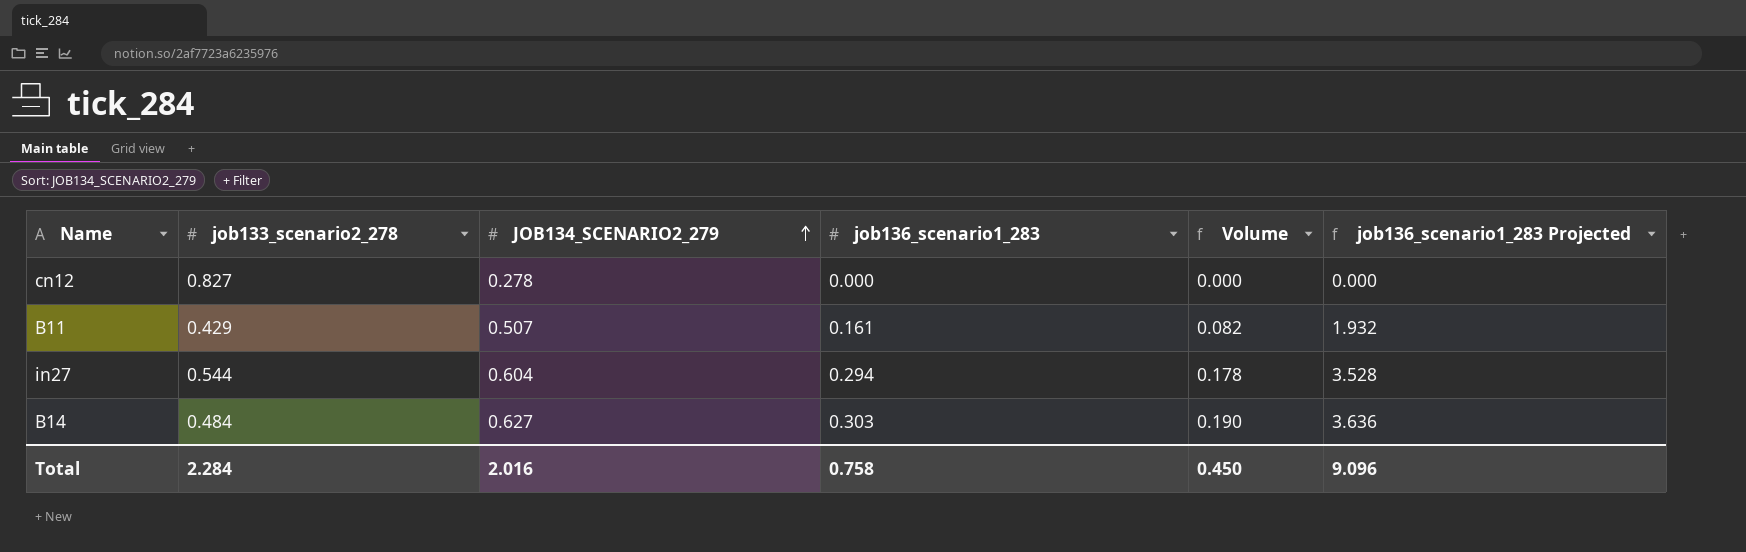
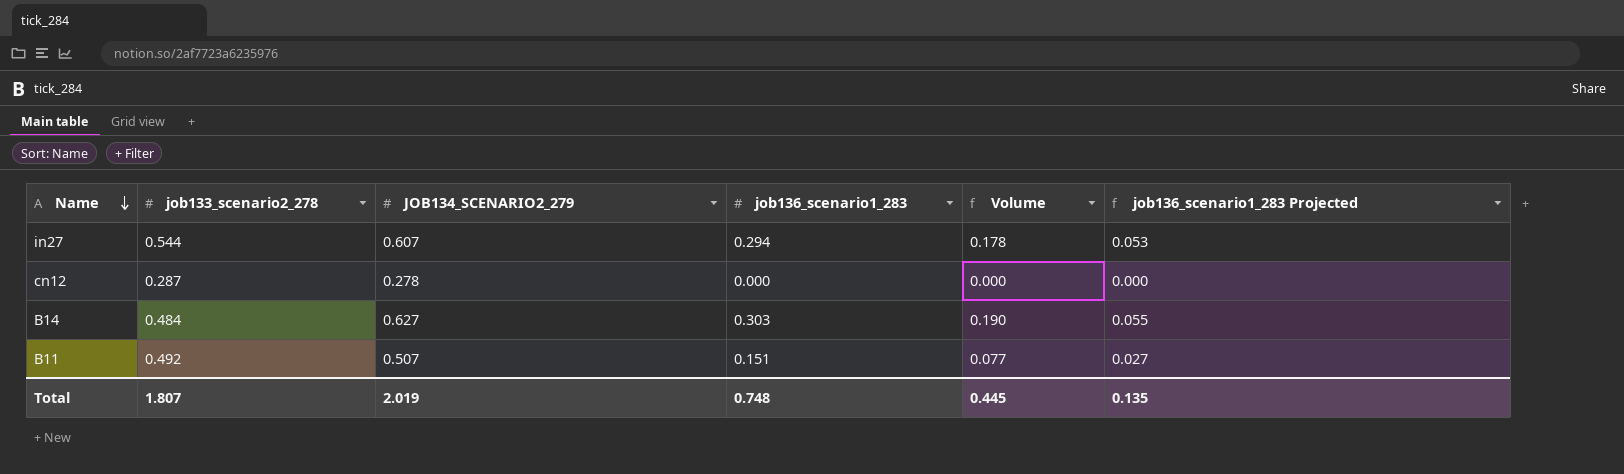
row order: JOB134_SCENARIO2_279 ascending -> Name descending
column job136_scenario1_283 Projected | formula: [job136_scenario1_283] * 12 -> [job136_scenario1_283] * 0.18
in27 | JOB134_SCENARIO2_279: 0.604 -> 0.607
cn12 | job133_scenario2_278: 0.827 -> 0.287
B11 | job133_scenario2_278: 0.429 -> 0.492
B11 | job136_scenario1_283: 0.161 -> 0.151
B11 | Volume: 0.082 -> 0.077
Total | job133_scenario2_278: 2.284 -> 1.807
Total | JOB134_SCENARIO2_279: 2.016 -> 2.019
Total | job136_scenario1_283: 0.758 -> 0.748
Total | Volume: 0.450 -> 0.445
Total | job136_scenario1_283 Projected: 9.096 -> 0.135

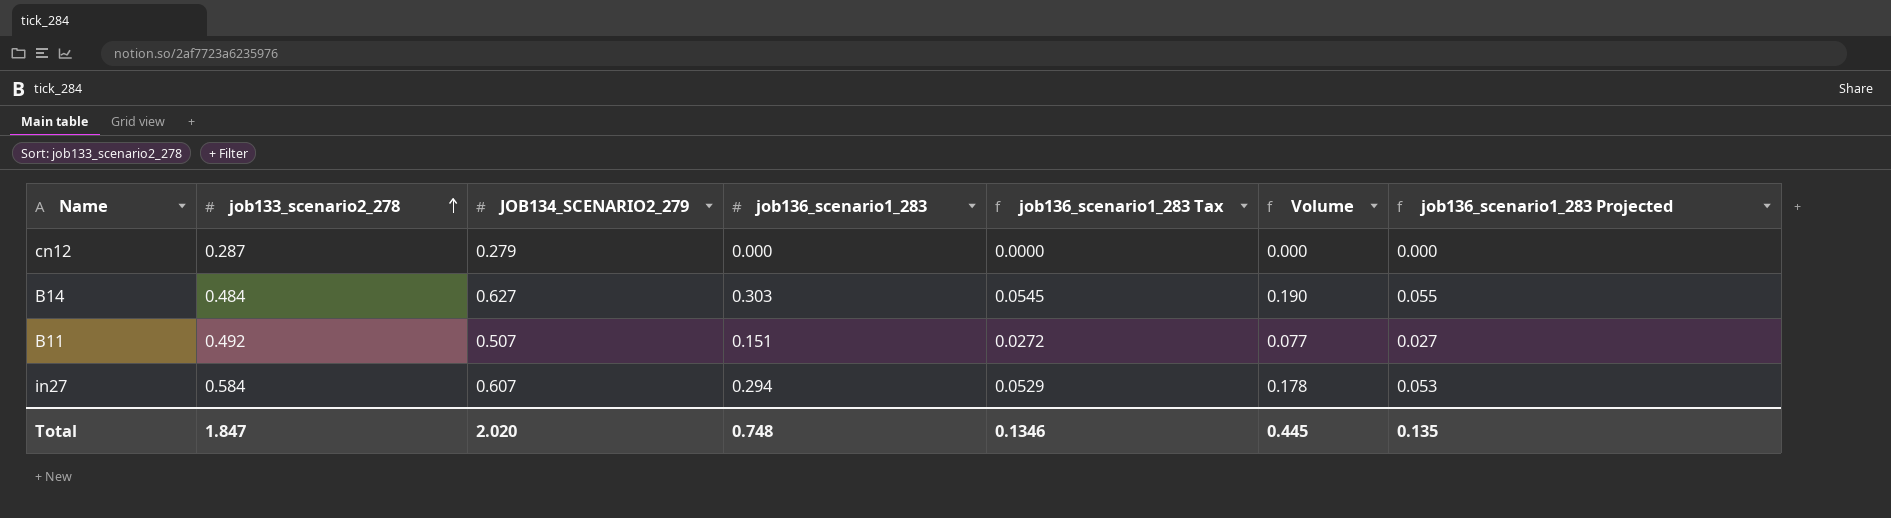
row order: Name descending -> job133_scenario2_278 ascending
column job136_scenario1_283 Tax | formula: none -> [job136_scenario1_283] * 0.18
cn12 | JOB134_SCENARIO2_279: 0.278 -> 0.279
in27 | job133_scenario2_278: 0.544 -> 0.584
Total | job133_scenario2_278: 1.807 -> 1.847
Total | JOB134_SCENARIO2_279: 2.019 -> 2.020

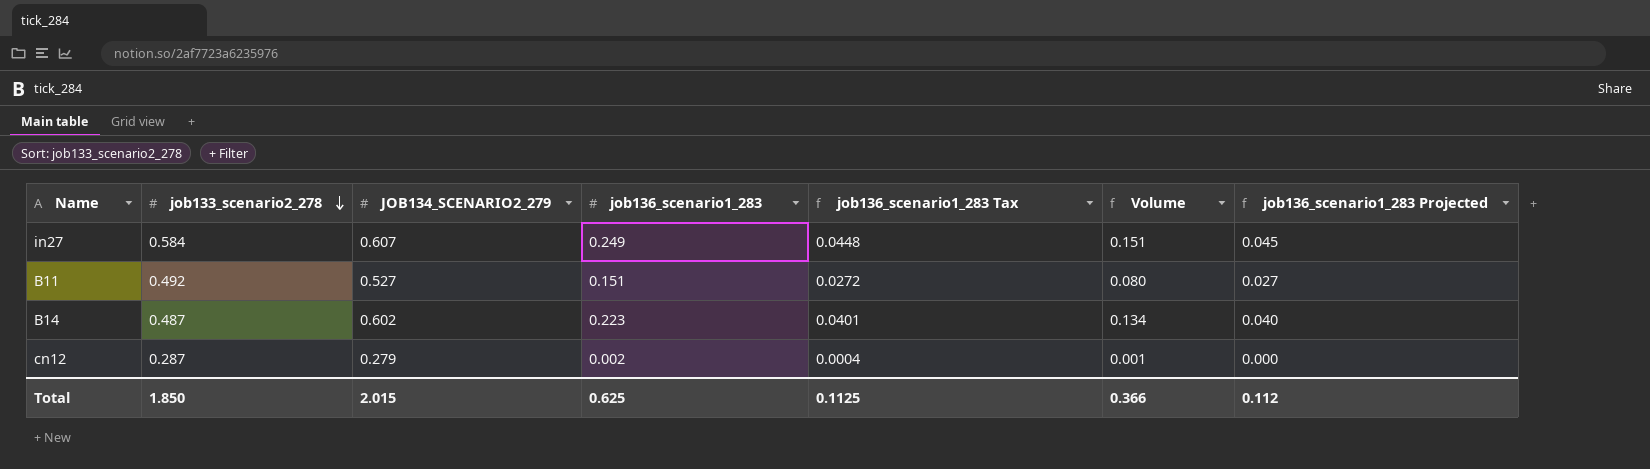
row order: job133_scenario2_278 ascending -> job133_scenario2_278 descending
in27 | job136_scenario1_283: 0.294 -> 0.249
in27 | job136_scenario1_283 Tax: 0.0529 -> 0.0448
in27 | Volume: 0.178 -> 0.151
in27 | job136_scenario1_283 Projected: 0.053 -> 0.045
B11 | JOB134_SCENARIO2_279: 0.507 -> 0.527
B11 | Volume: 0.077 -> 0.080
B14 | job133_scenario2_278: 0.484 -> 0.487
B14 | JOB134_SCENARIO2_279: 0.627 -> 0.602
B14 | job136_scenario1_283: 0.303 -> 0.223
B14 | job136_scenario1_283 Tax: 0.0545 -> 0.0401
B14 | Volume: 0.190 -> 0.134
B14 | job136_scenario1_283 Projected: 0.055 -> 0.040
cn12 | job136_scenario1_283: 0.000 -> 0.002
cn12 | job136_scenario1_283 Tax: 0.0000 -> 0.0004
cn12 | Volume: 0.000 -> 0.001
Total | job133_scenario2_278: 1.847 -> 1.850
Total | JOB134_SCENARIO2_279: 2.020 -> 2.015
Total | job136_scenario1_283: 0.748 -> 0.625
Total | job136_scenario1_283 Tax: 0.1346 -> 0.1125
Total | Volume: 0.445 -> 0.366
Total | job136_scenario1_283 Projected: 0.135 -> 0.112

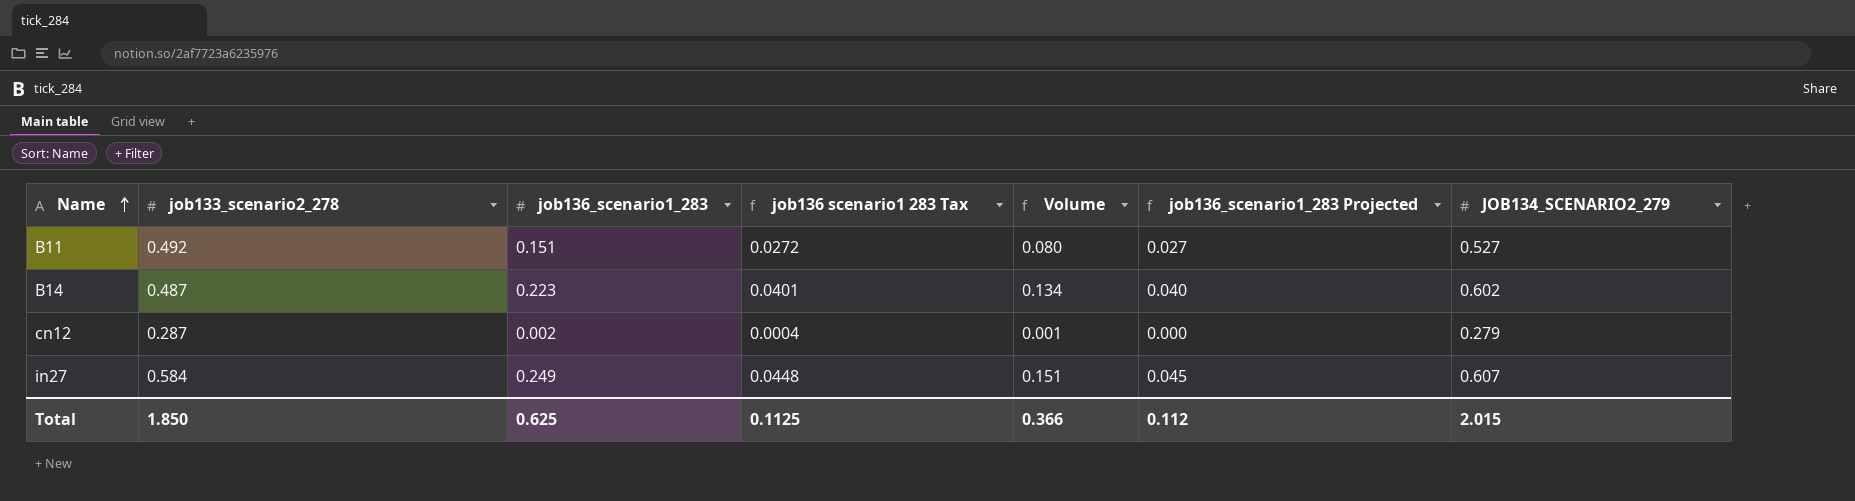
row order: job133_scenario2_278 descending -> Name ascending
column name: job136_scenario1_283 Tax -> job136 scenario1 283 Tax
column JOB134_SCENARIO2_279 | position: 3 -> 7

